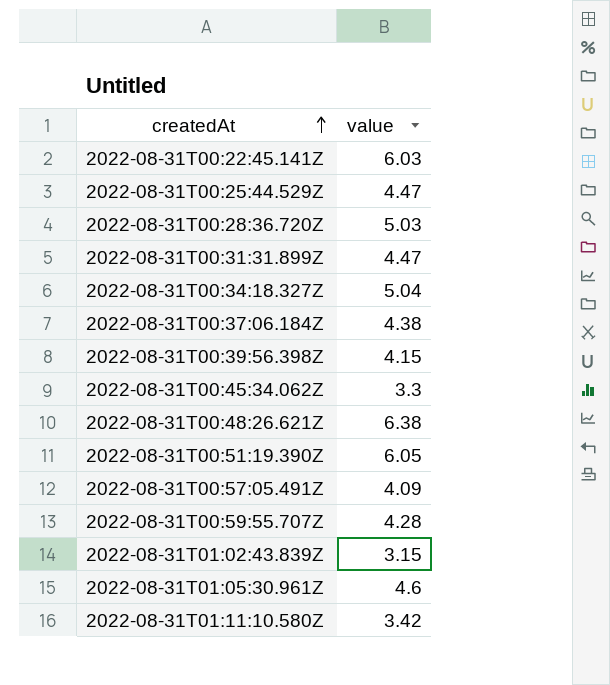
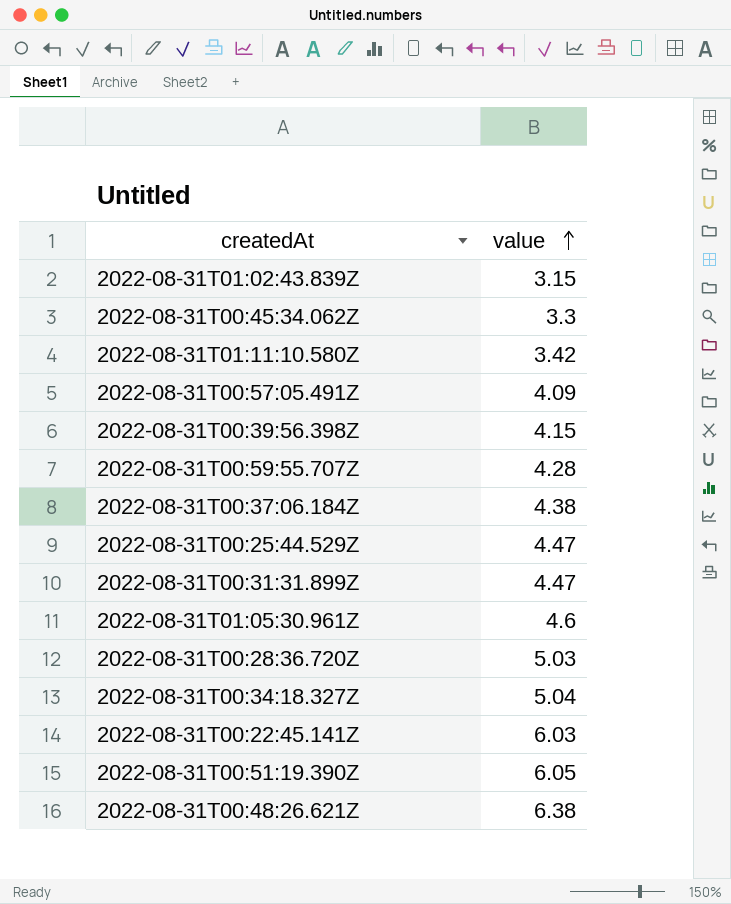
row order: createdAt ascending -> value ascending

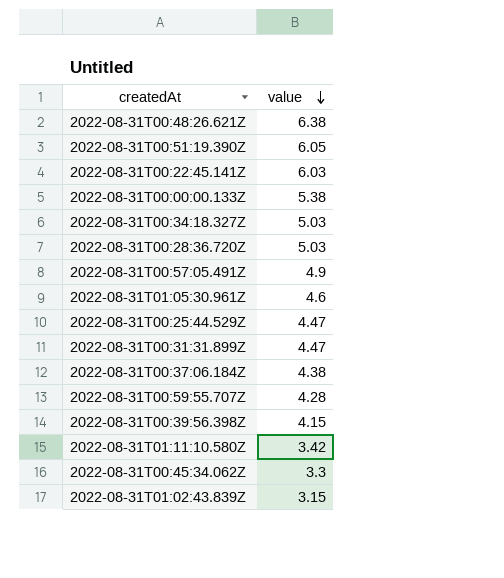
row order: value ascending -> value descending
row 2022-08-31T00:00:00.133Z: none -> 5.38
2022-08-31T00:34:18.327Z | value: 5.04 -> 5.03
2022-08-31T00:57:05.491Z | value: 4.09 -> 4.9

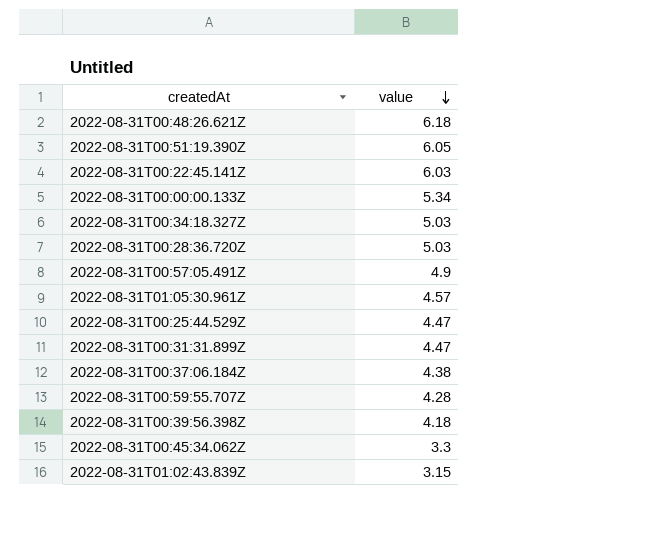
row 2022-08-31T01:11:10.580Z: 3.42 -> none
2022-08-31T00:48:26.621Z | value: 6.38 -> 6.18
2022-08-31T00:00:00.133Z | value: 5.38 -> 5.34
2022-08-31T01:05:30.961Z | value: 4.6 -> 4.57
2022-08-31T00:39:56.398Z | value: 4.15 -> 4.18

